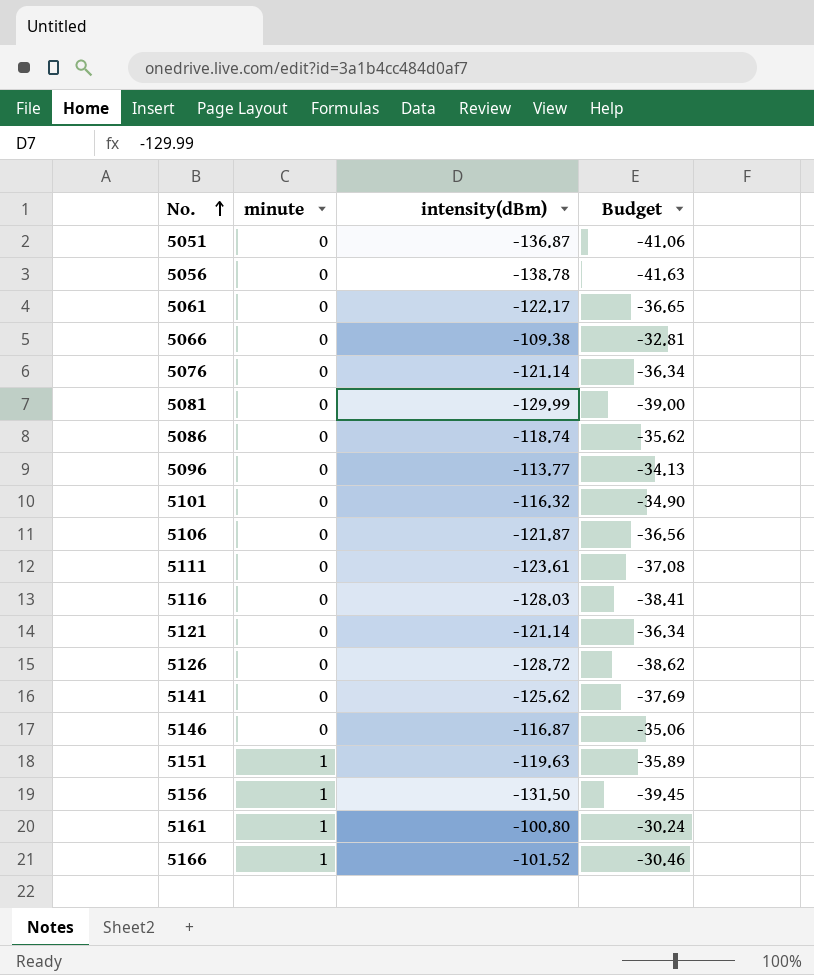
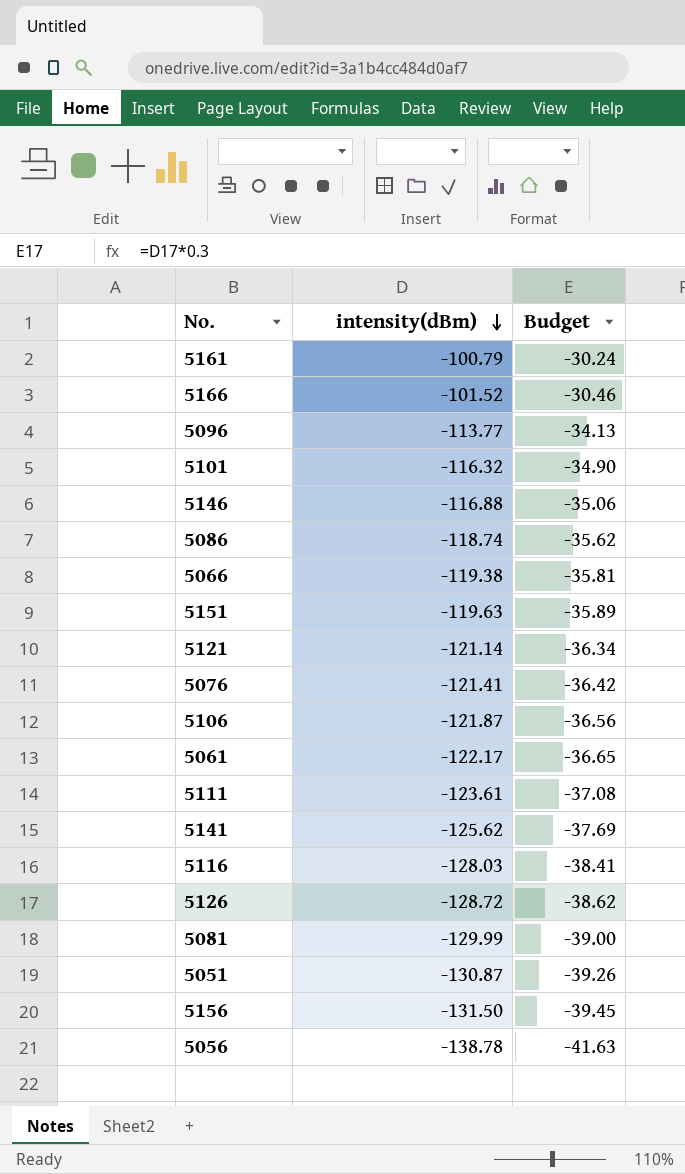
row order: No. ascending -> intensity(dBm) descending
column minute | position: 2 -> none
5161 | intensity(dBm): -100.80 -> -100.79
5146 | intensity(dBm): -116.87 -> -116.88
5066 | intensity(dBm): -109.38 -> -119.38
5066 | Budget: -32.81 -> -35.81
5076 | intensity(dBm): -121.14 -> -121.41
5076 | Budget: -36.34 -> -36.42
5051 | intensity(dBm): -136.87 -> -130.87
5051 | Budget: -41.06 -> -39.26

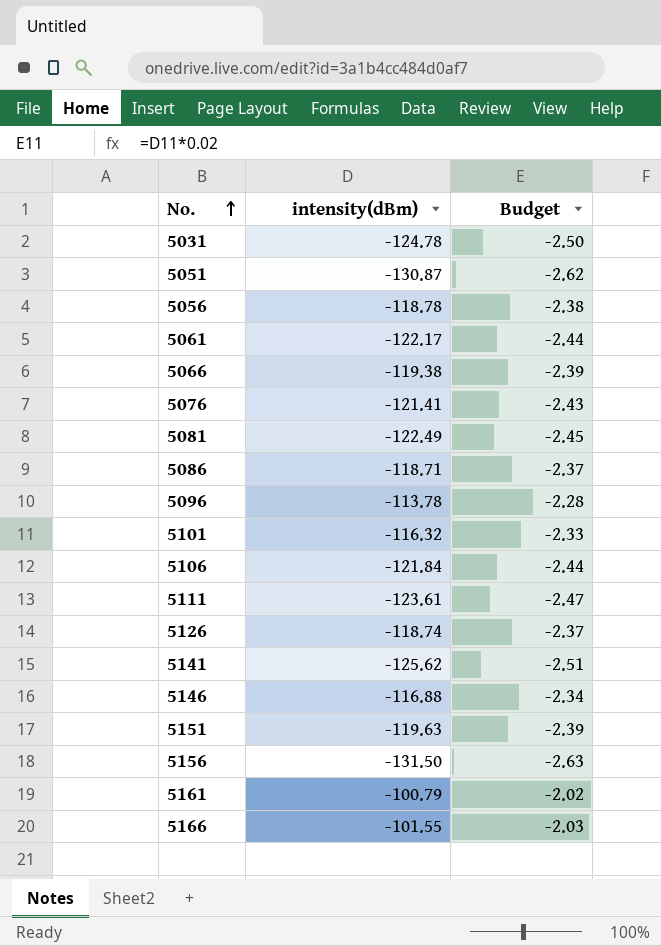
row order: intensity(dBm) descending -> No. ascending
column Budget | formula: [intensity(dBm)] * 0.3 -> [intensity(dBm)] * 0.02
row 5121: -121.14 | -36.34 -> none
row 5116: -128.03 | -38.41 -> none
row 5031: none -> -124.78 | -2.50
5056 | intensity(dBm): -138.78 -> -118.78
5081 | intensity(dBm): -129.99 -> -122.49
5086 | intensity(dBm): -118.74 -> -118.71
5096 | intensity(dBm): -113.77 -> -113.78
5106 | intensity(dBm): -121.87 -> -121.84
5126 | intensity(dBm): -128.72 -> -118.74
5166 | intensity(dBm): -101.52 -> -101.55

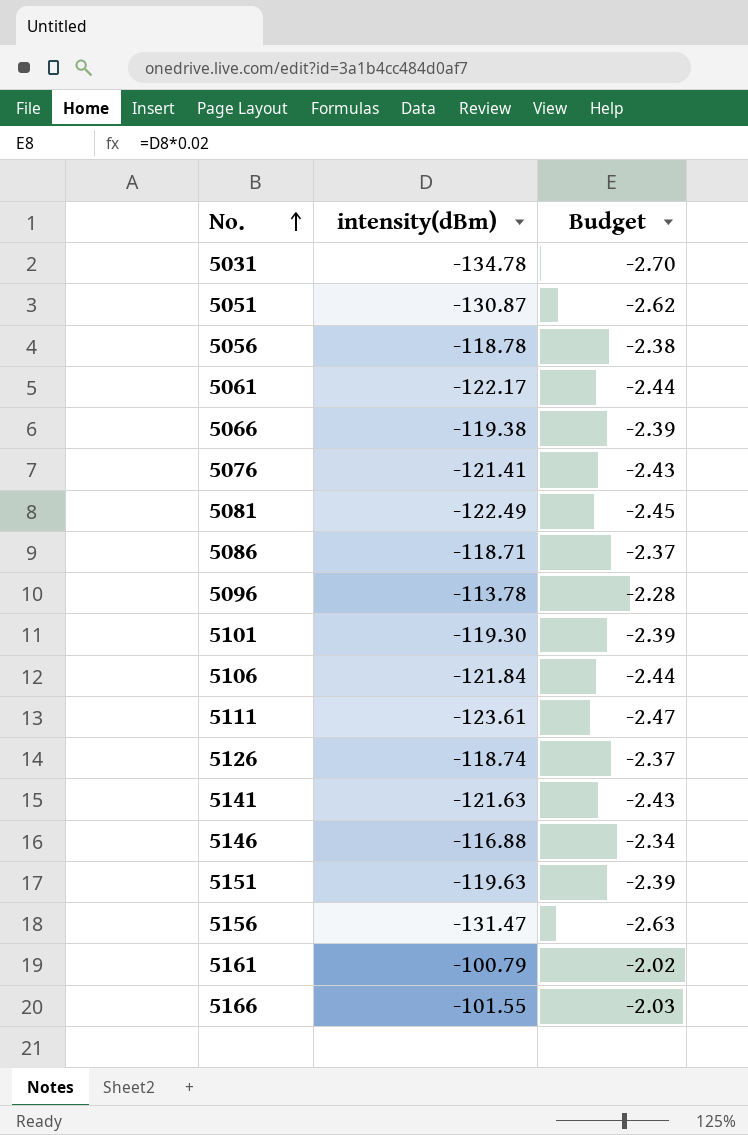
5031 | intensity(dBm): -124.78 -> -134.78
5031 | Budget: -2.50 -> -2.70
5101 | intensity(dBm): -116.32 -> -119.30
5101 | Budget: -2.33 -> -2.39
5141 | intensity(dBm): -125.62 -> -121.63
5141 | Budget: -2.51 -> -2.43
5156 | intensity(dBm): -131.50 -> -131.47

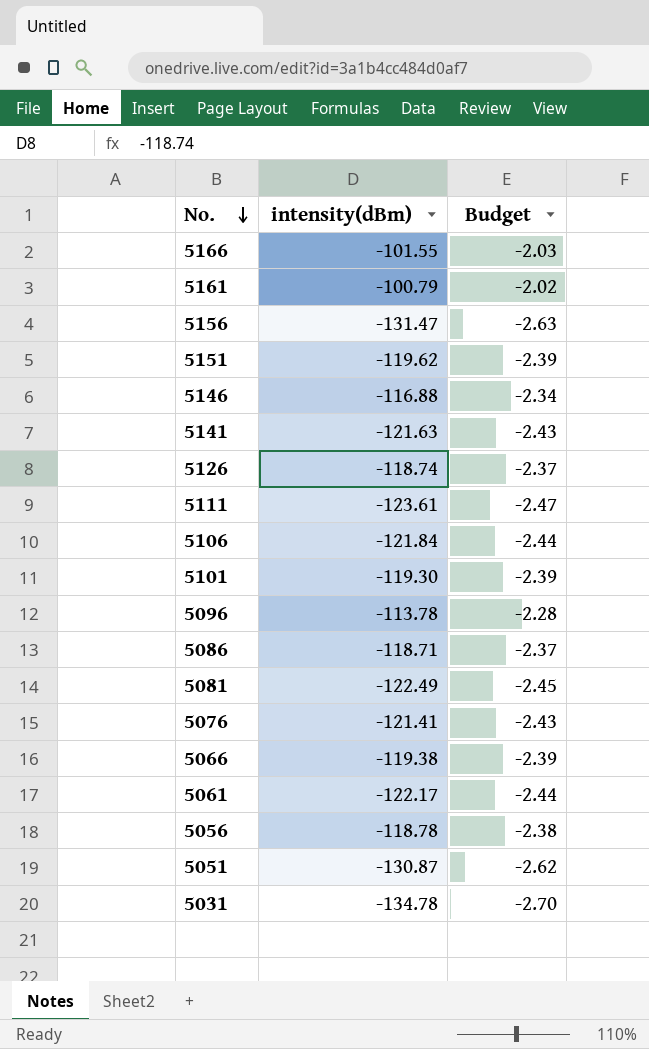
row order: No. ascending -> No. descending
5151 | intensity(dBm): -119.63 -> -119.62

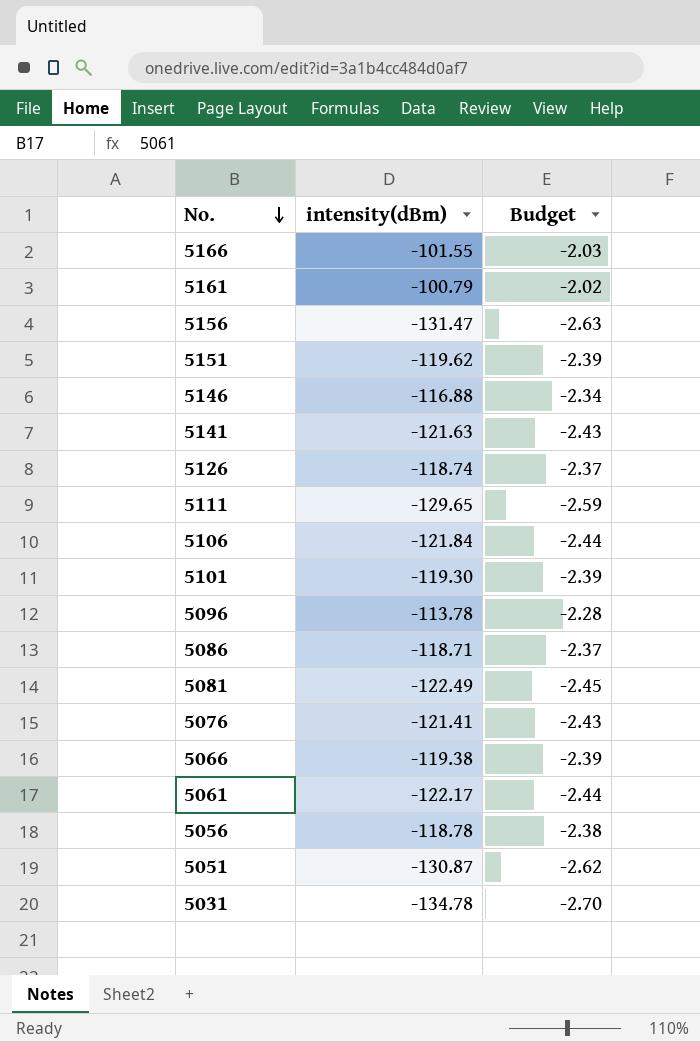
5111 | intensity(dBm): -123.61 -> -129.65
5111 | Budget: -2.47 -> -2.59

